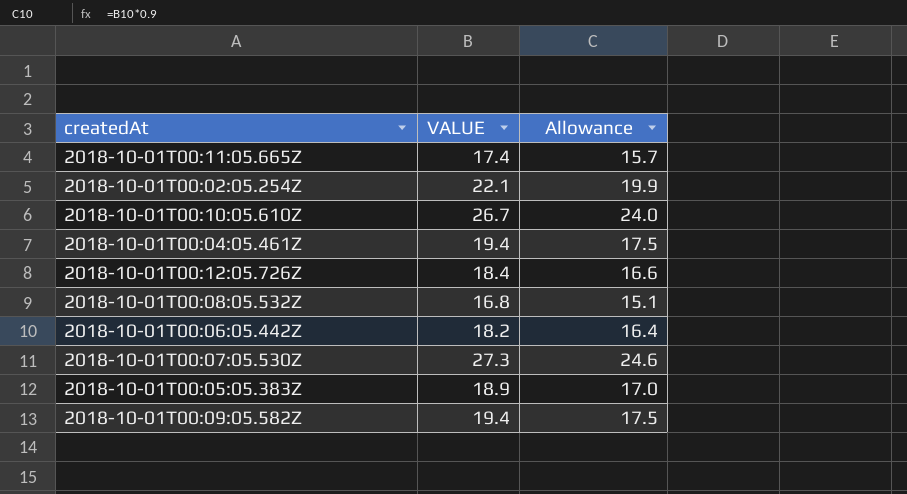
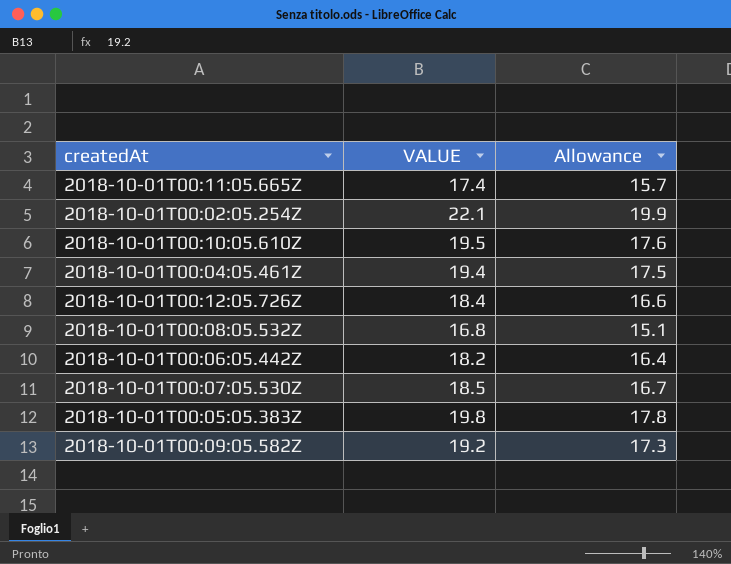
2018-10-01T00:10:05.610Z | VALUE: 26.7 -> 19.5
2018-10-01T00:10:05.610Z | Allowance: 24.0 -> 17.6
2018-10-01T00:07:05.530Z | VALUE: 27.3 -> 18.5
2018-10-01T00:07:05.530Z | Allowance: 24.6 -> 16.7
2018-10-01T00:05:05.383Z | VALUE: 18.9 -> 19.8
2018-10-01T00:05:05.383Z | Allowance: 17.0 -> 17.8
2018-10-01T00:09:05.582Z | VALUE: 19.4 -> 19.2
2018-10-01T00:09:05.582Z | Allowance: 17.5 -> 17.3

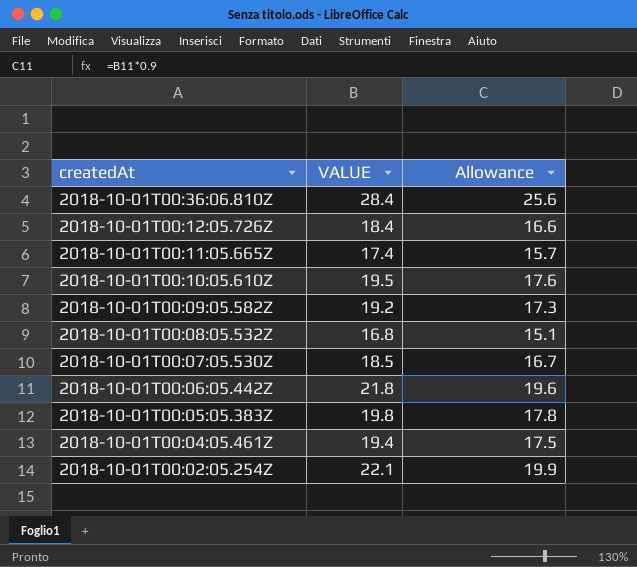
row order: none -> createdAt descending
row 2018-10-01T00:36:06.810Z: none -> 28.4 | 25.6
2018-10-01T00:06:05.442Z | VALUE: 18.2 -> 21.8
2018-10-01T00:06:05.442Z | Allowance: 16.4 -> 19.6

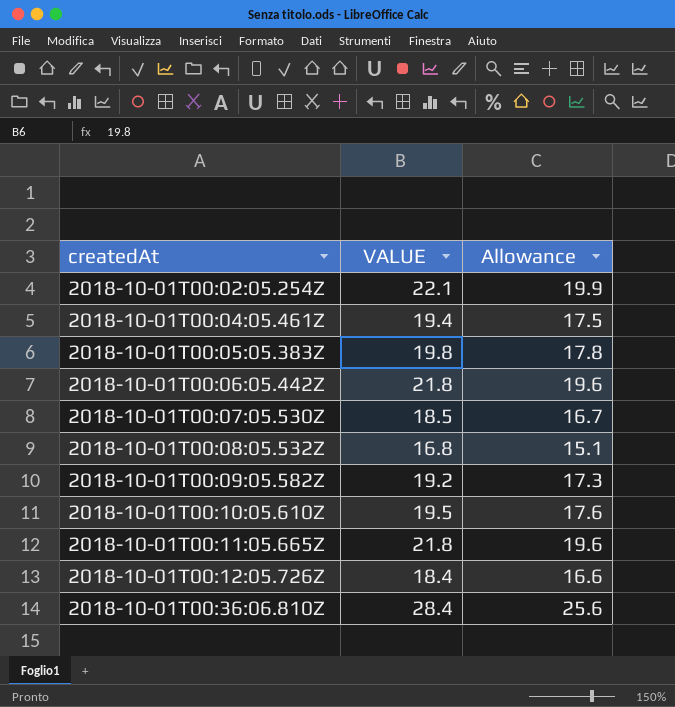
row order: createdAt descending -> createdAt ascending
2018-10-01T00:11:05.665Z | VALUE: 17.4 -> 21.8
2018-10-01T00:11:05.665Z | Allowance: 15.7 -> 19.6

